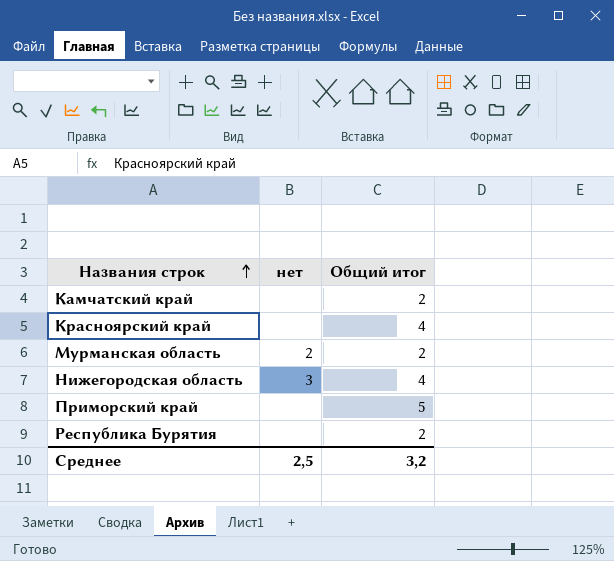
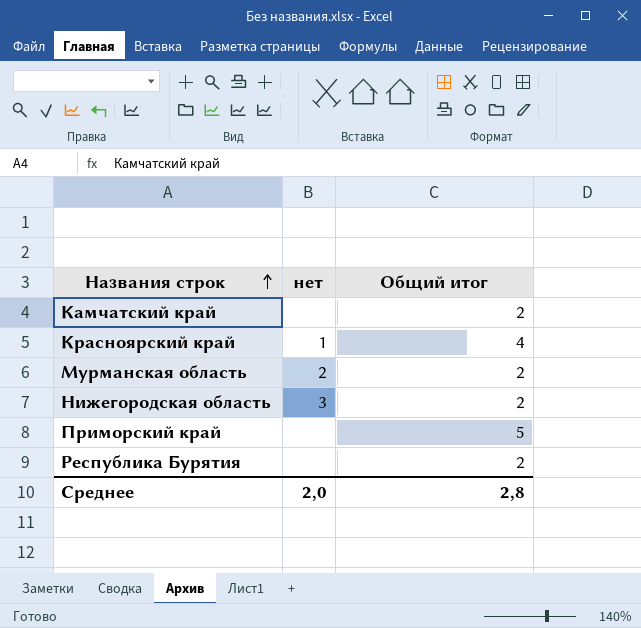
Красноярский край | нет: none -> 1
Нижегородская область | Общий итог: 4 -> 2
Среднее | нет: 2,5 -> 2,0
Среднее | Общий итог: 3,2 -> 2,8

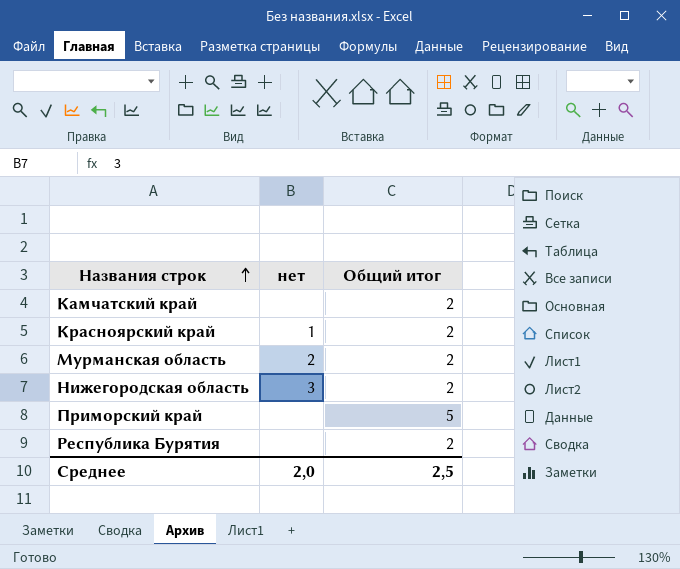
Красноярский край | Общий итог: 4 -> 2
Среднее | Общий итог: 2,8 -> 2,5

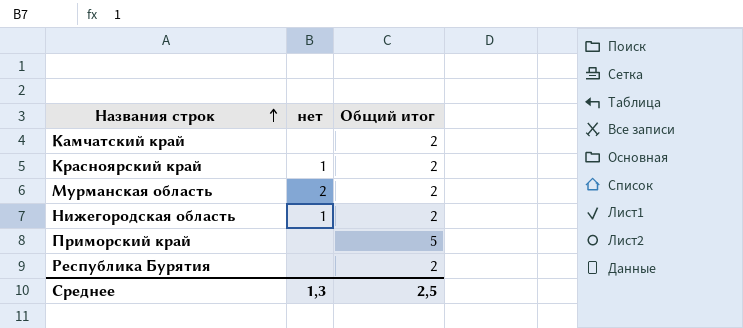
Нижегородская область | нет: 3 -> 1
Среднее | нет: 2,0 -> 1,3

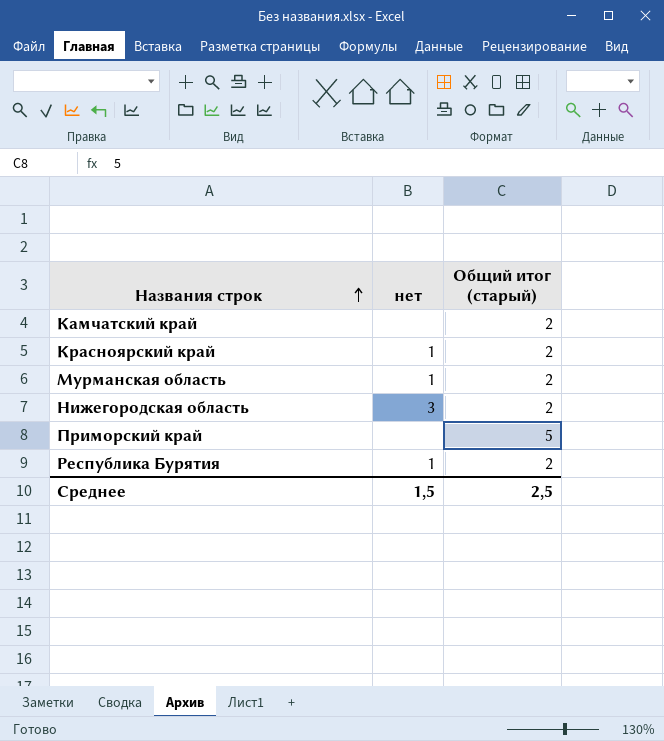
column name: Общий итог -> Общий итог (старый)
Мурманская область | нет: 2 -> 1
Нижегородская область | нет: 1 -> 3
Республика Бурятия | нет: none -> 1
Среднее | нет: 1,3 -> 1,5

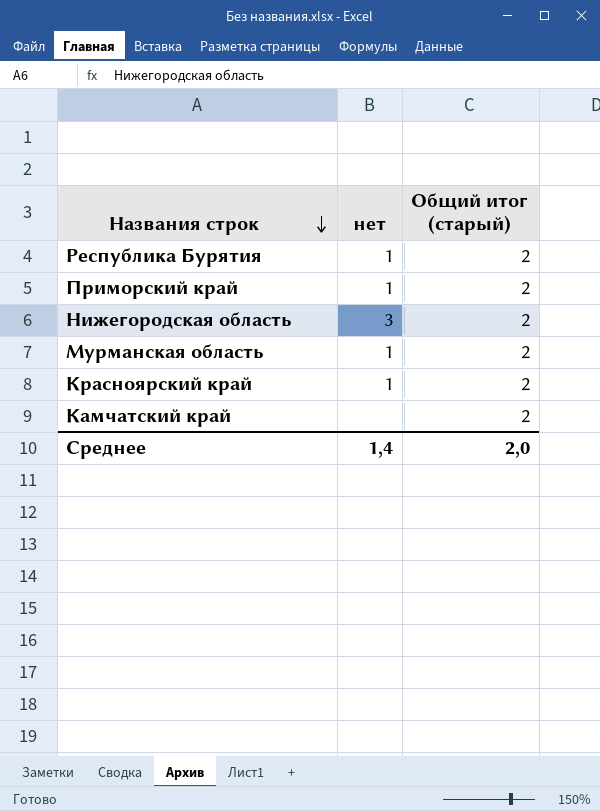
row order: Названия строк ascending -> Названия строк descending
Приморский край | нет: none -> 1
Приморский край | Общий итог (старый): 5 -> 2
Среднее | нет: 1,5 -> 1,4
Среднее | Общий итог (старый): 2,5 -> 2,0

